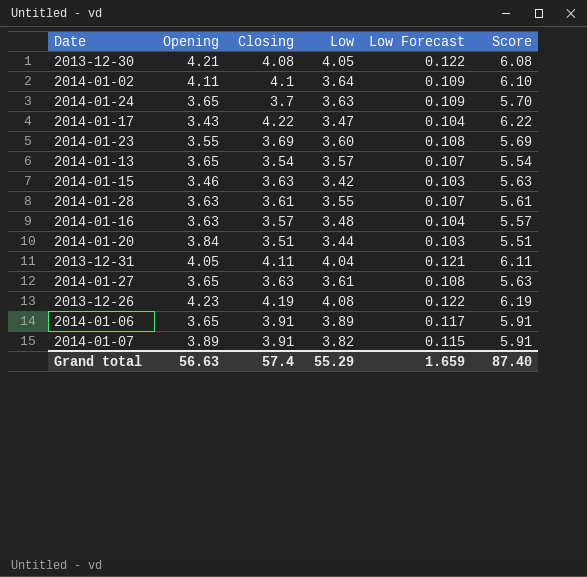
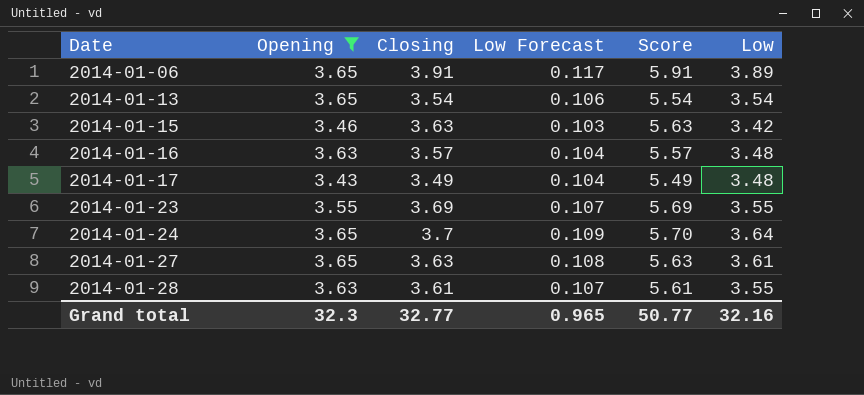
filter: none -> Opening <= 3.65
row order: none -> Date ascending
column Low | position: 4 -> 6
2014-01-13 | Low Forecast: 0.107 -> 0.106
2014-01-13 | Low: 3.57 -> 3.54
2014-01-17 | Closing: 4.22 -> 3.49
2014-01-17 | Score: 6.22 -> 5.49
2014-01-17 | Low: 3.47 -> 3.48
2014-01-23 | Low Forecast: 0.108 -> 0.107
2014-01-23 | Low: 3.60 -> 3.55
2014-01-24 | Low: 3.63 -> 3.64
Grand total | Opening: 56.63 -> 32.3
Grand total | Closing: 57.4 -> 32.77
Grand total | Low Forecast: 1.659 -> 0.965
Grand total | Score: 87.40 -> 50.77
Grand total | Low: 55.29 -> 32.16

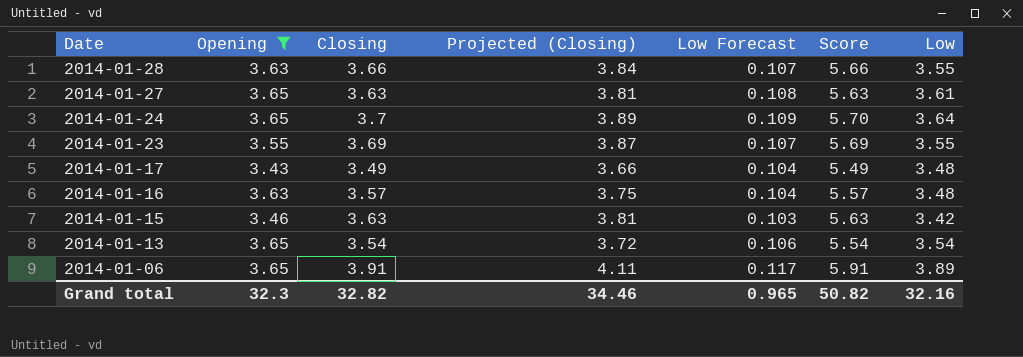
row order: Date ascending -> Date descending
column Projected (Closing) | formula: none -> [Closing] * 1.05
2014-01-28 | Closing: 3.61 -> 3.66
2014-01-28 | Score: 5.61 -> 5.66
Grand total | Closing: 32.77 -> 32.82
Grand total | Score: 50.77 -> 50.82

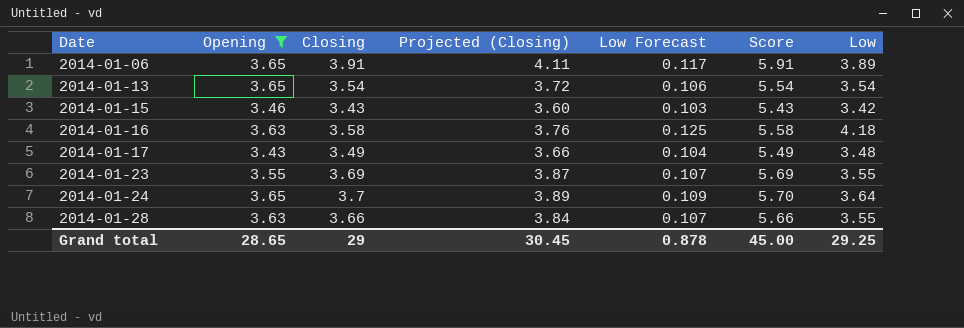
row order: Date descending -> Date ascending
row 2014-01-27: 3.65 | 3.63 | 3.81 | 0.108 | 5.63 | 3.61 -> none
2014-01-15 | Closing: 3.63 -> 3.43
2014-01-15 | Projected (Closing): 3.81 -> 3.60
2014-01-15 | Score: 5.63 -> 5.43
2014-01-16 | Closing: 3.57 -> 3.58
2014-01-16 | Projected (Closing): 3.75 -> 3.76
2014-01-16 | Low Forecast: 0.104 -> 0.125
2014-01-16 | Score: 5.57 -> 5.58
2014-01-16 | Low: 3.48 -> 4.18
Grand total | Opening: 32.3 -> 28.65
Grand total | Closing: 32.82 -> 29
Grand total | Projected (Closing): 34.46 -> 30.45
Grand total | Low Forecast: 0.965 -> 0.878
Grand total | Score: 50.82 -> 45.00
Grand total | Low: 32.16 -> 29.25

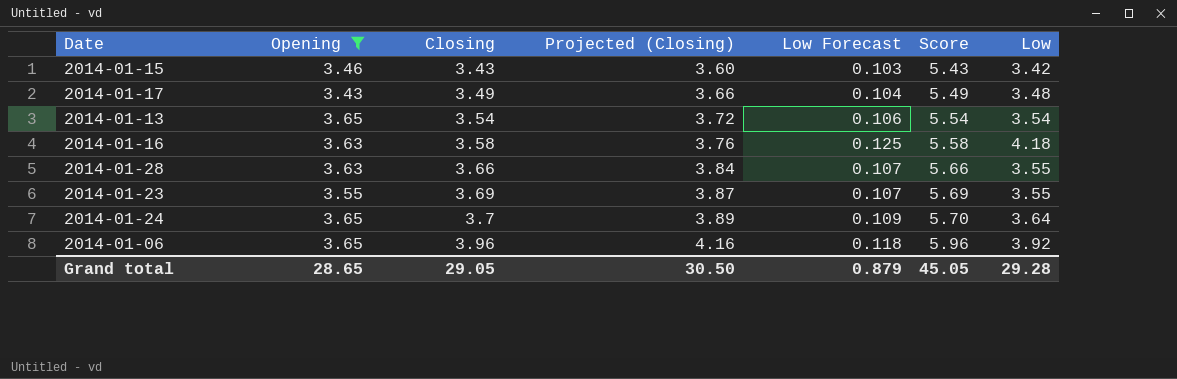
row order: Date ascending -> Closing ascending
2014-01-06 | Closing: 3.91 -> 3.96
2014-01-06 | Projected (Closing): 4.11 -> 4.16
2014-01-06 | Low Forecast: 0.117 -> 0.118
2014-01-06 | Score: 5.91 -> 5.96
2014-01-06 | Low: 3.89 -> 3.92
Grand total | Closing: 29 -> 29.05
Grand total | Projected (Closing): 30.45 -> 30.50
Grand total | Low Forecast: 0.878 -> 0.879
Grand total | Score: 45.00 -> 45.05
Grand total | Low: 29.25 -> 29.28

